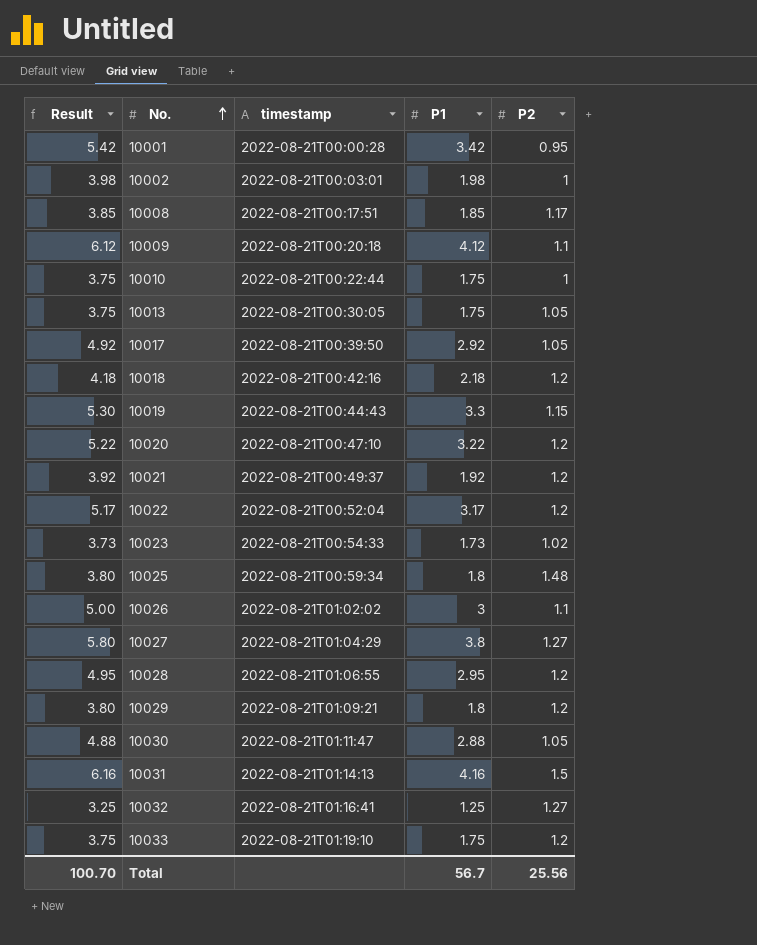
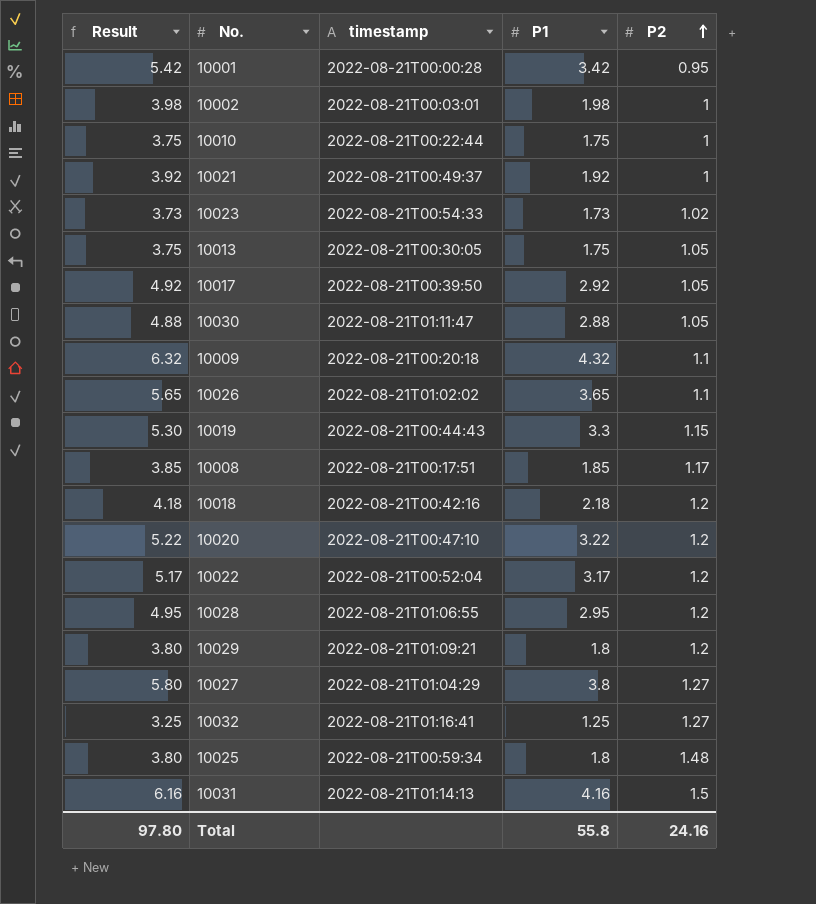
row order: No. ascending -> P2 ascending
row 10033: 3.75 | 2022-08-21T01:19:10 | 1.75 | 1.2 -> none
10021 | P2: 1.2 -> 1
10009 | Result: 6.12 -> 6.32
10009 | P1: 4.12 -> 4.32
10026 | Result: 5.00 -> 5.65
10026 | P1: 3 -> 3.65
Total | Result: 100.70 -> 97.80
Total | P1: 56.7 -> 55.8
Total | P2: 25.56 -> 24.16

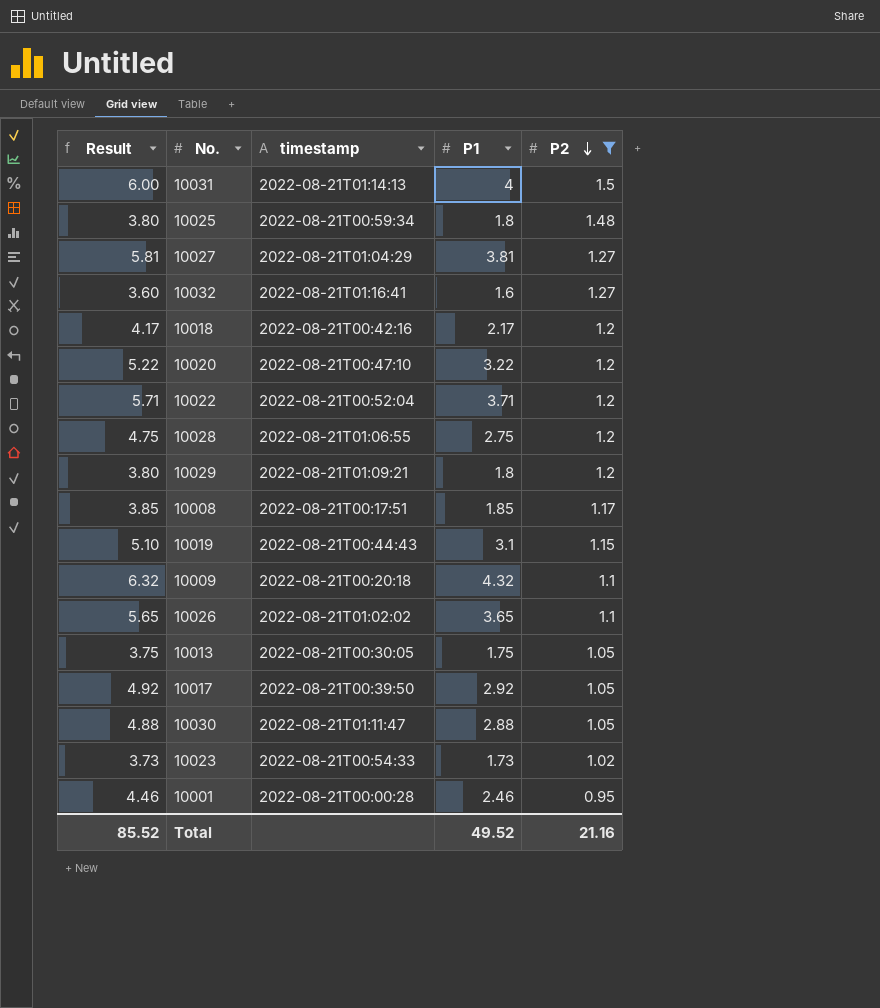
filter: none -> P2 != 1
row order: P2 ascending -> P2 descending
10031 | Result: 6.16 -> 6.00
10031 | P1: 4.16 -> 4
10027 | Result: 5.80 -> 5.81
10027 | P1: 3.8 -> 3.81
10032 | Result: 3.25 -> 3.60
10032 | P1: 1.25 -> 1.6
10018 | Result: 4.18 -> 4.17
10018 | P1: 2.18 -> 2.17
10022 | Result: 5.17 -> 5.71
10022 | P1: 3.17 -> 3.71
10028 | Result: 4.95 -> 4.75
10028 | P1: 2.95 -> 2.75
10019 | Result: 5.30 -> 5.10
10019 | P1: 3.3 -> 3.1
10001 | Result: 5.42 -> 4.46
10001 | P1: 3.42 -> 2.46
Total | Result: 97.80 -> 85.52
Total | P1: 55.8 -> 49.52
Total | P2: 24.16 -> 21.16

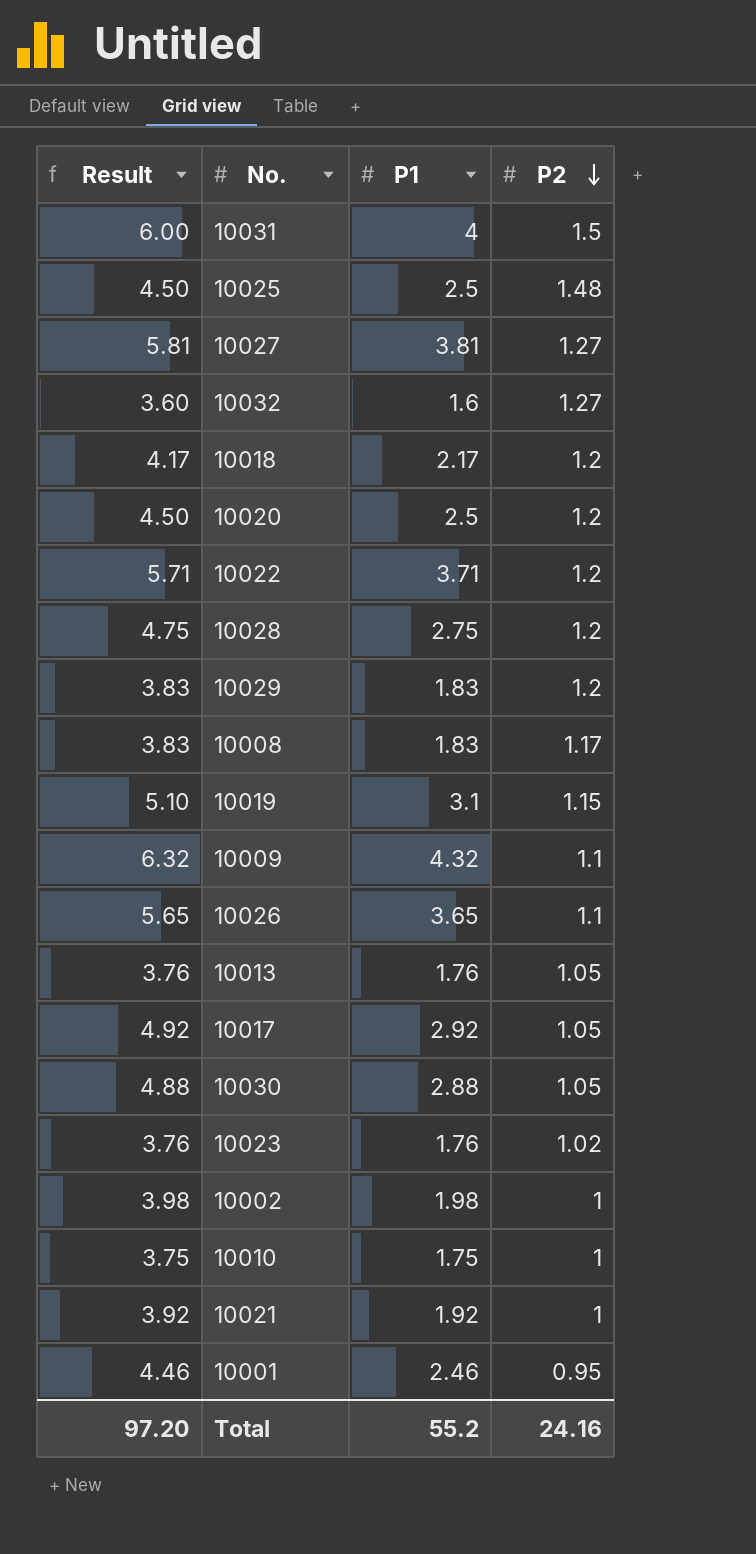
filter: P2 != 1 -> none
column timestamp | position: 3 -> none
10025 | Result: 3.80 -> 4.50
10025 | P1: 1.8 -> 2.5
10020 | Result: 5.22 -> 4.50
10020 | P1: 3.22 -> 2.5
10029 | Result: 3.80 -> 3.83
10029 | P1: 1.8 -> 1.83
10008 | Result: 3.85 -> 3.83
10008 | P1: 1.85 -> 1.83
10013 | Result: 3.75 -> 3.76
10013 | P1: 1.75 -> 1.76
10023 | Result: 3.73 -> 3.76
10023 | P1: 1.73 -> 1.76
Total | Result: 85.52 -> 97.20
Total | P1: 49.52 -> 55.2
Total | P2: 21.16 -> 24.16

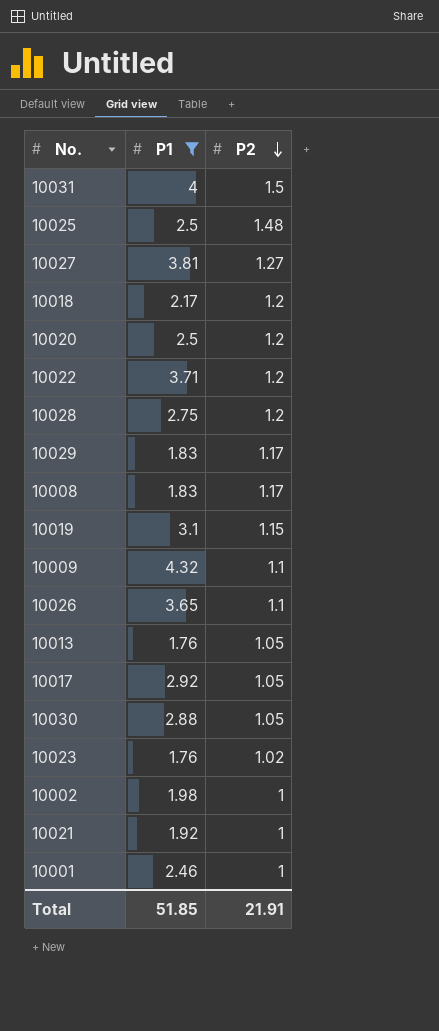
filter: none -> P1 >= 1.76
column Result | formula: [P1] + 2 -> none
10029 | P2: 1.2 -> 1.17
10001 | P2: 0.95 -> 1
Total | P1: 55.2 -> 51.85
Total | P2: 24.16 -> 21.91

